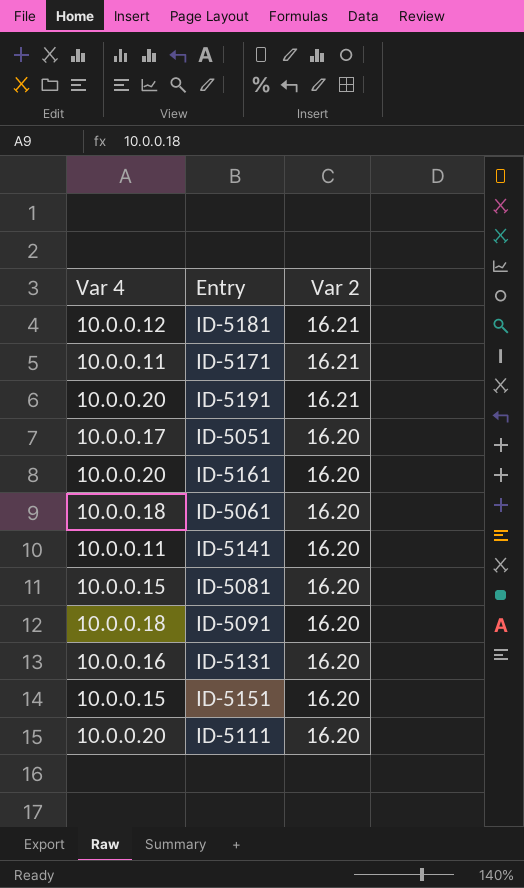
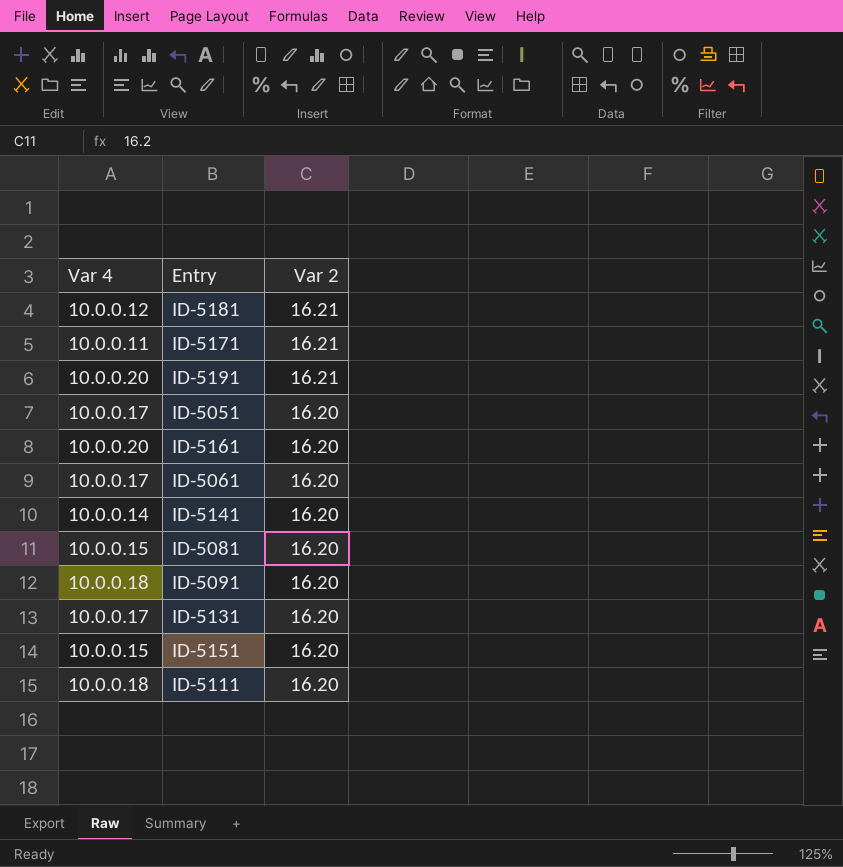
ID-5061 | Var 4: 10.0.0.18 -> 10.0.0.17
ID-5141 | Var 4: 10.0.0.11 -> 10.0.0.14
ID-5131 | Var 4: 10.0.0.16 -> 10.0.0.17
ID-5111 | Var 4: 10.0.0.20 -> 10.0.0.18

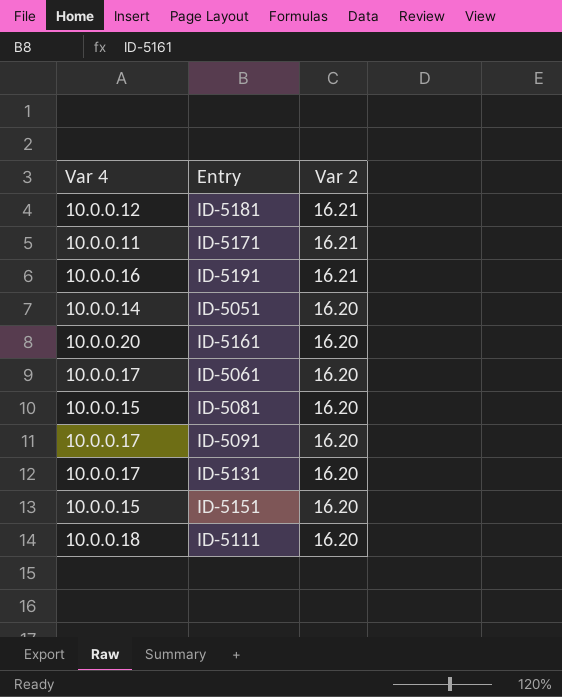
row ID-5141: 10.0.0.14 | 16.20 -> none
ID-5191 | Var 4: 10.0.0.20 -> 10.0.0.16
ID-5051 | Var 4: 10.0.0.17 -> 10.0.0.14
ID-5091 | Var 4: 10.0.0.18 -> 10.0.0.17

